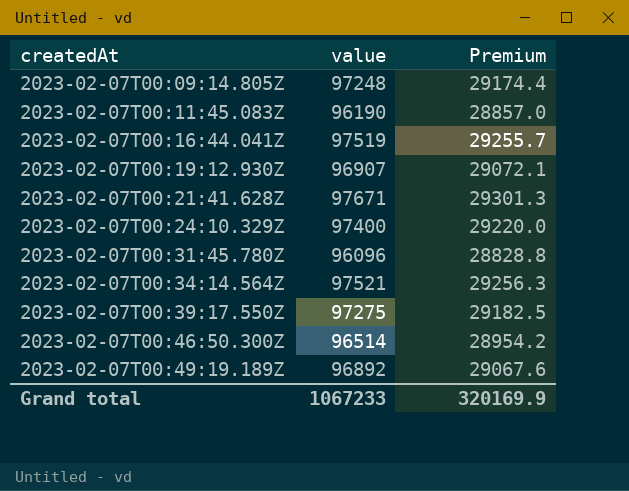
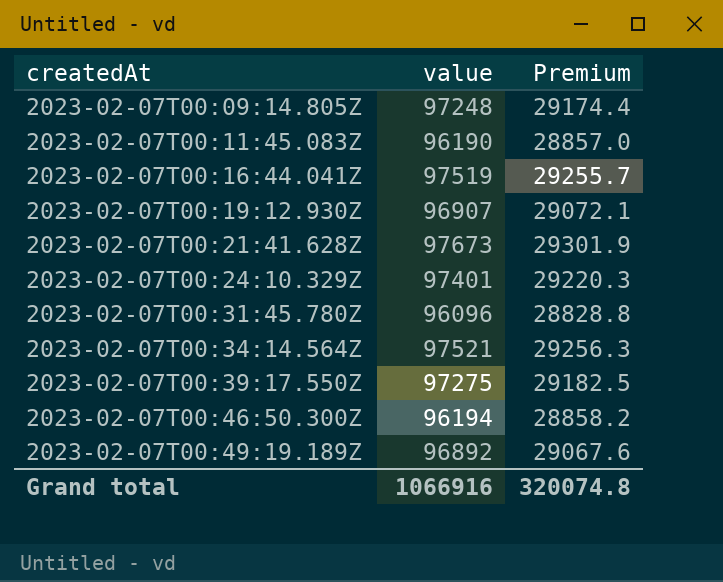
2023-02-07T00:21:41.628Z | value: 97671 -> 97673
2023-02-07T00:21:41.628Z | Premium: 29301.3 -> 29301.9
2023-02-07T00:24:10.329Z | value: 97400 -> 97401
2023-02-07T00:24:10.329Z | Premium: 29220.0 -> 29220.3
2023-02-07T00:46:50.300Z | value: 96514 -> 96194
2023-02-07T00:46:50.300Z | Premium: 28954.2 -> 28858.2
Grand total | value: 1067233 -> 1066916
Grand total | Premium: 320169.9 -> 320074.8

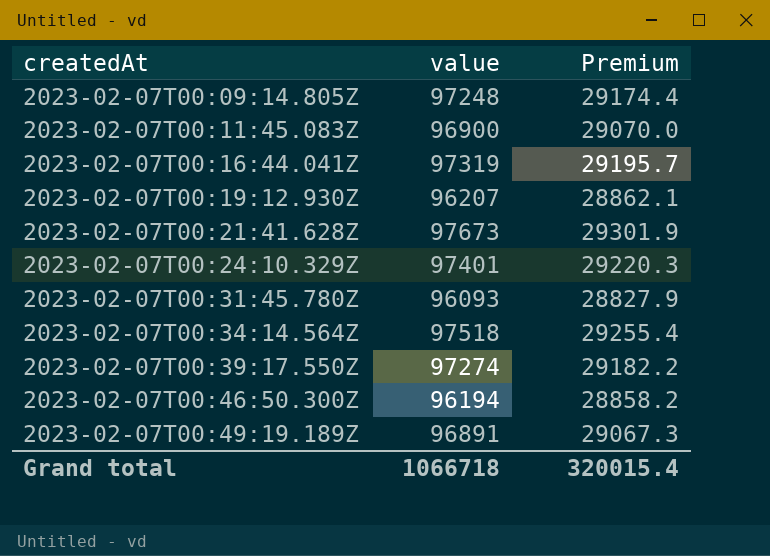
2023-02-07T00:11:45.083Z | value: 96190 -> 96900
2023-02-07T00:11:45.083Z | Premium: 28857.0 -> 29070.0
2023-02-07T00:16:44.041Z | value: 97519 -> 97319
2023-02-07T00:16:44.041Z | Premium: 29255.7 -> 29195.7
2023-02-07T00:19:12.930Z | value: 96907 -> 96207
2023-02-07T00:19:12.930Z | Premium: 29072.1 -> 28862.1
2023-02-07T00:31:45.780Z | value: 96096 -> 96093
2023-02-07T00:31:45.780Z | Premium: 28828.8 -> 28827.9
2023-02-07T00:34:14.564Z | value: 97521 -> 97518
2023-02-07T00:34:14.564Z | Premium: 29256.3 -> 29255.4
2023-02-07T00:39:17.550Z | value: 97275 -> 97274
2023-02-07T00:39:17.550Z | Premium: 29182.5 -> 29182.2
2023-02-07T00:49:19.189Z | value: 96892 -> 96891
2023-02-07T00:49:19.189Z | Premium: 29067.6 -> 29067.3
Grand total | value: 1066916 -> 1066718
Grand total | Premium: 320074.8 -> 320015.4

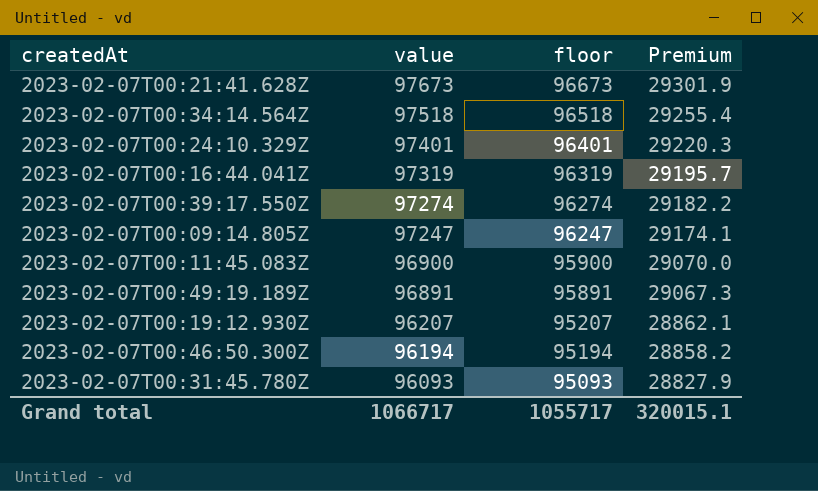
row order: createdAt ascending -> value descending
column floor | formula: none -> [value] - 1000
2023-02-07T00:09:14.805Z | value: 97248 -> 97247
2023-02-07T00:09:14.805Z | Premium: 29174.4 -> 29174.1
Grand total | value: 1066718 -> 1066717
Grand total | Premium: 320015.4 -> 320015.1

